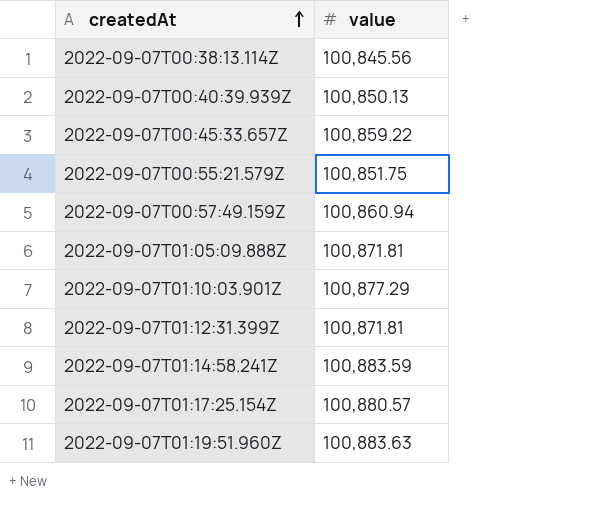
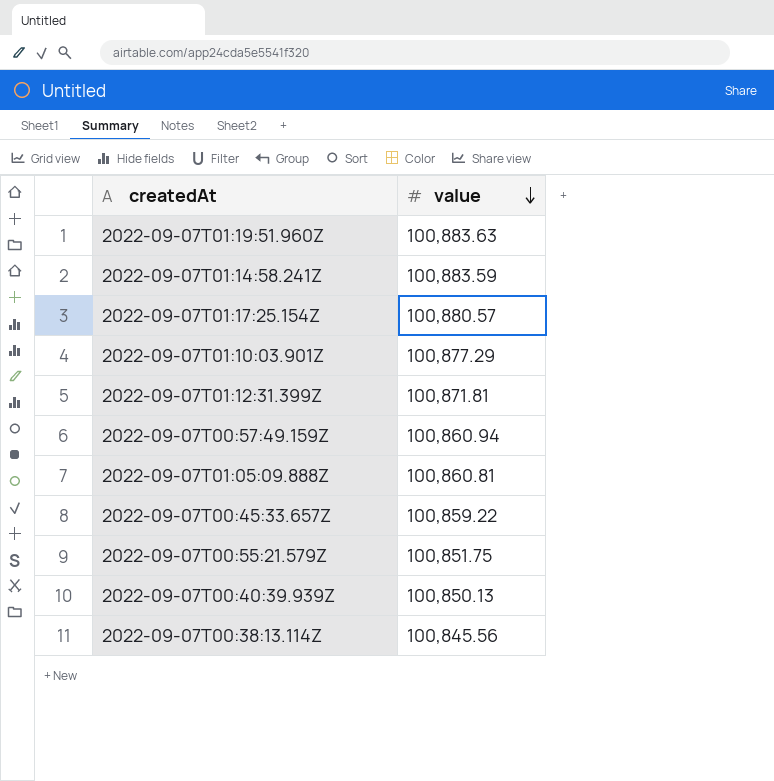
row order: createdAt ascending -> value descending
2022-09-07T01:05:09.888Z | value: 100,871.81 -> 100,860.81

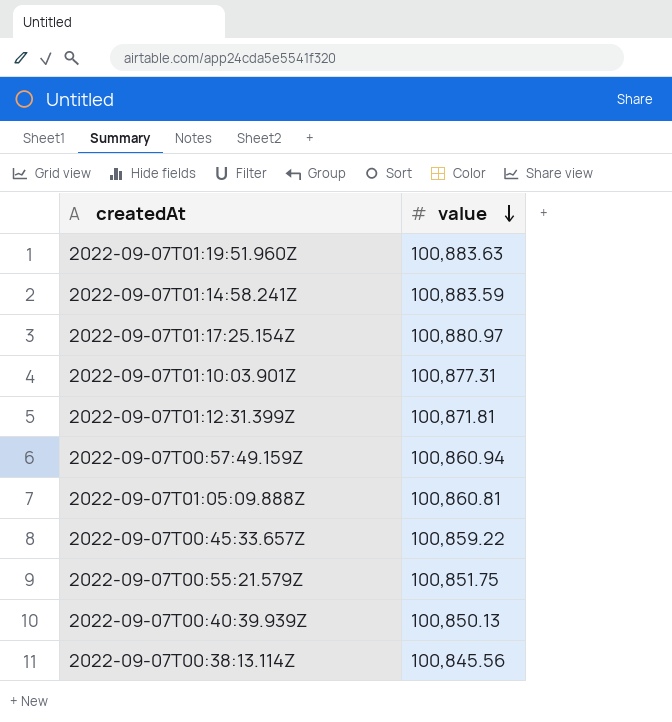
2022-09-07T01:17:25.154Z | value: 100,880.57 -> 100,880.97
2022-09-07T01:10:03.901Z | value: 100,877.29 -> 100,877.31

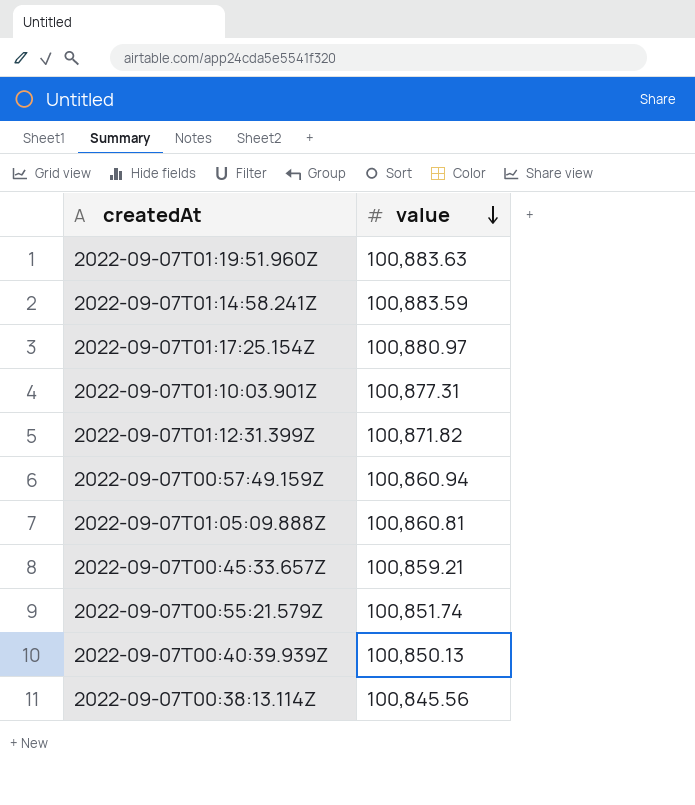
2022-09-07T01:12:31.399Z | value: 100,871.81 -> 100,871.82
2022-09-07T00:45:33.657Z | value: 100,859.22 -> 100,859.21
2022-09-07T00:55:21.579Z | value: 100,851.75 -> 100,851.74

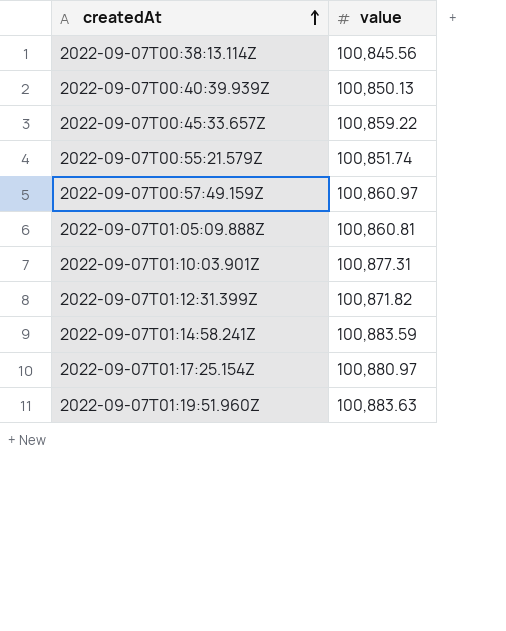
row order: value descending -> createdAt ascending
2022-09-07T00:45:33.657Z | value: 100,859.21 -> 100,859.22
2022-09-07T00:57:49.159Z | value: 100,860.94 -> 100,860.97

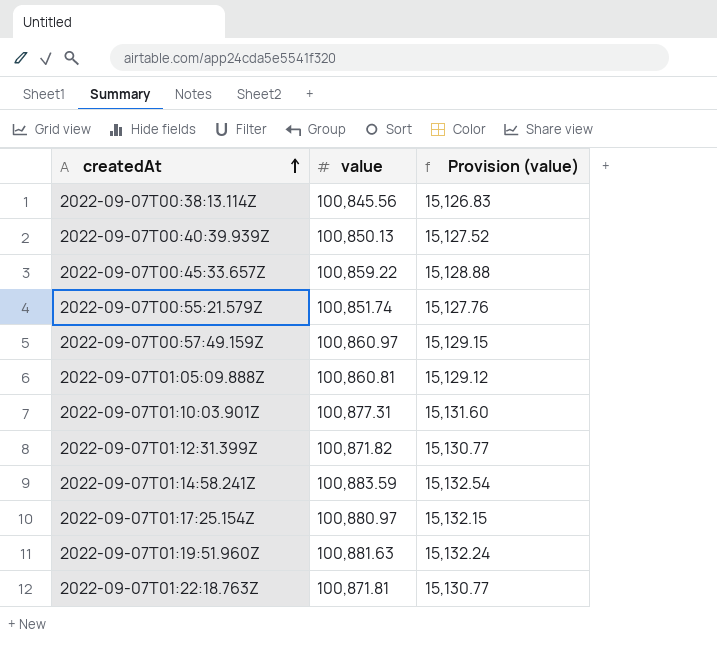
column Provision (value) | formula: none -> [value] * 0.15
2022-09-07T01:19:51.960Z | value: 100,883.63 -> 100,881.63
row 2022-09-07T01:22:18.763Z: none -> 100,871.81 | 15,130.77

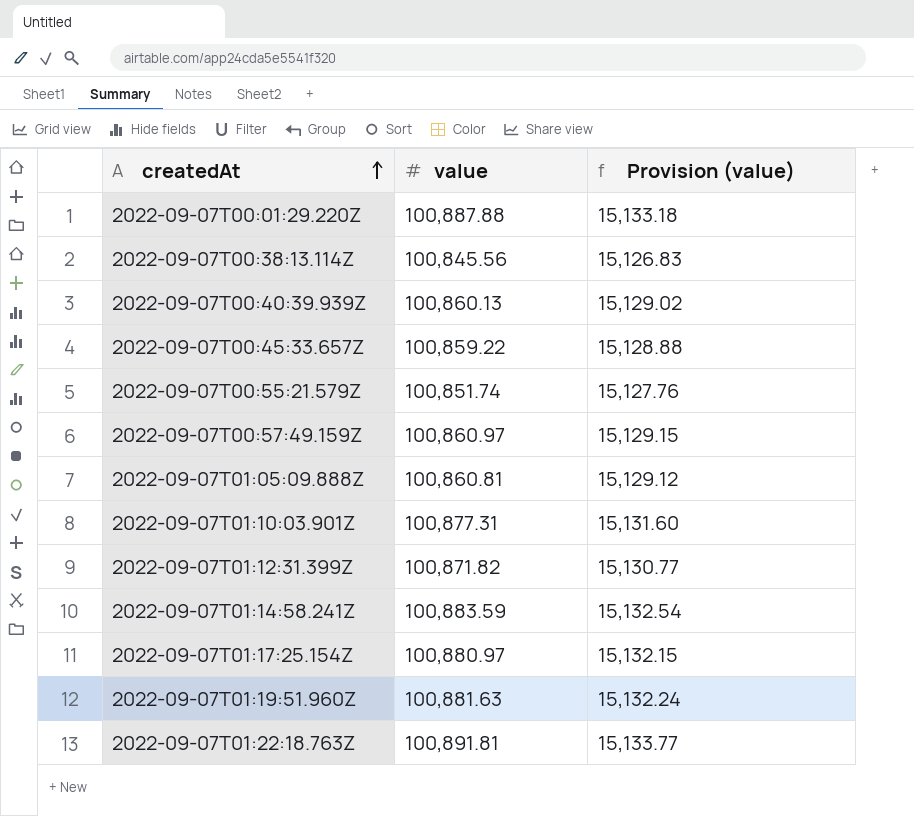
row 2022-09-07T00:01:29.220Z: none -> 100,887.88 | 15,133.18
2022-09-07T00:40:39.939Z | value: 100,850.13 -> 100,860.13
2022-09-07T00:40:39.939Z | Provision (value): 15,127.52 -> 15,129.02
2022-09-07T01:22:18.763Z | value: 100,871.81 -> 100,891.81
2022-09-07T01:22:18.763Z | Provision (value): 15,130.77 -> 15,133.77

